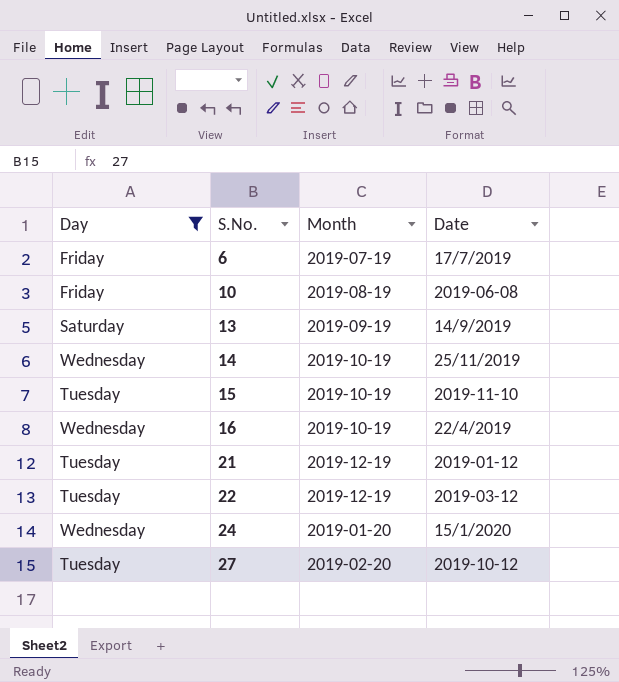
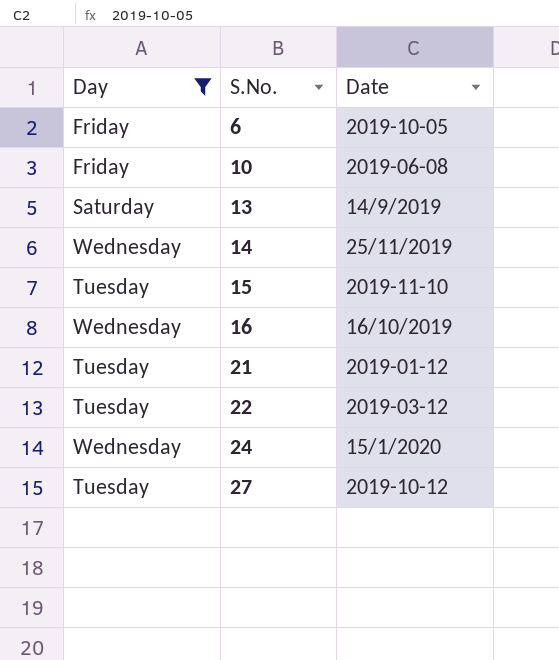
column Month | position: 3 -> none
6 | Date: 17/7/2019 -> 2019-10-05
16 | Date: 22/4/2019 -> 16/10/2019

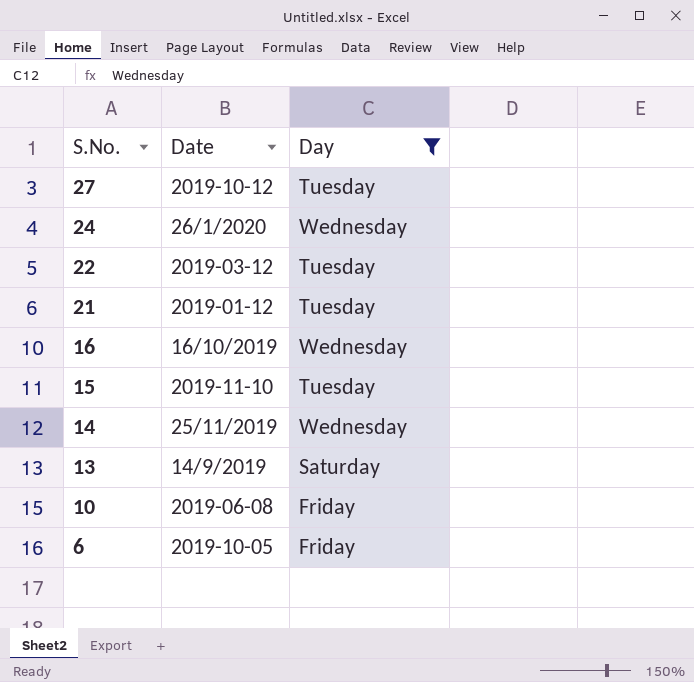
row order: S.No. ascending -> S.No. descending
column Day | position: 1 -> 3
24 | Date: 15/1/2020 -> 26/1/2020

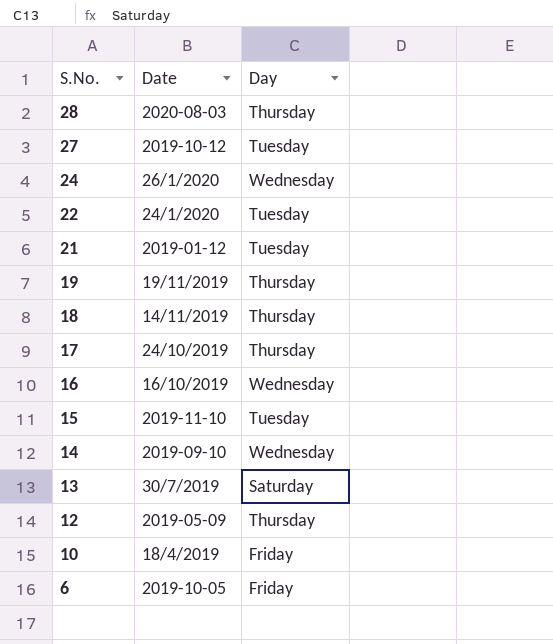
filter: Day != Thursday -> none
22 | Date: 2019-03-12 -> 24/1/2020
14 | Date: 25/11/2019 -> 2019-09-10
13 | Date: 14/9/2019 -> 30/7/2019
10 | Date: 2019-06-08 -> 18/4/2019

